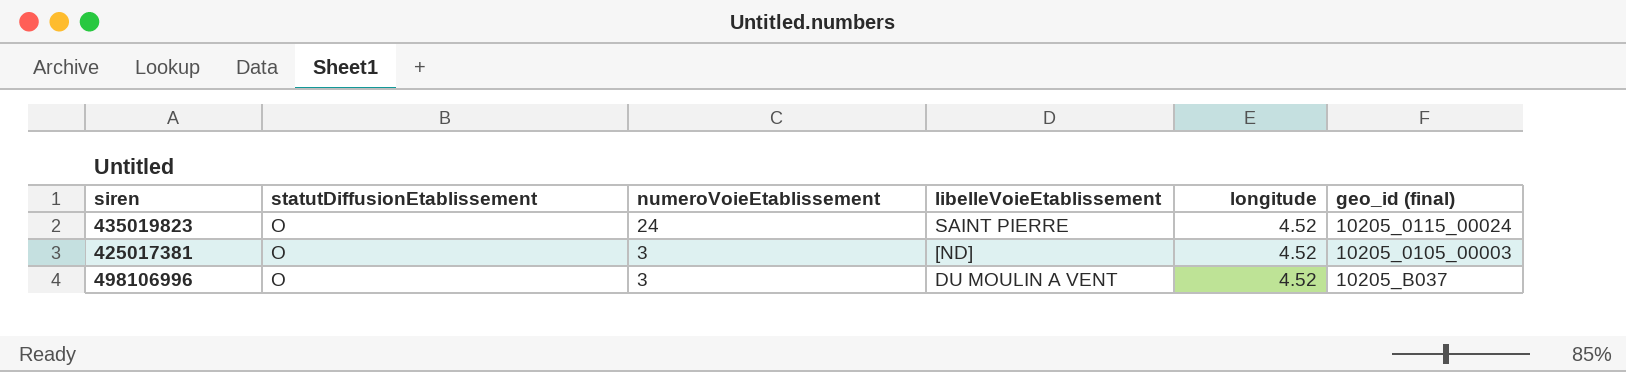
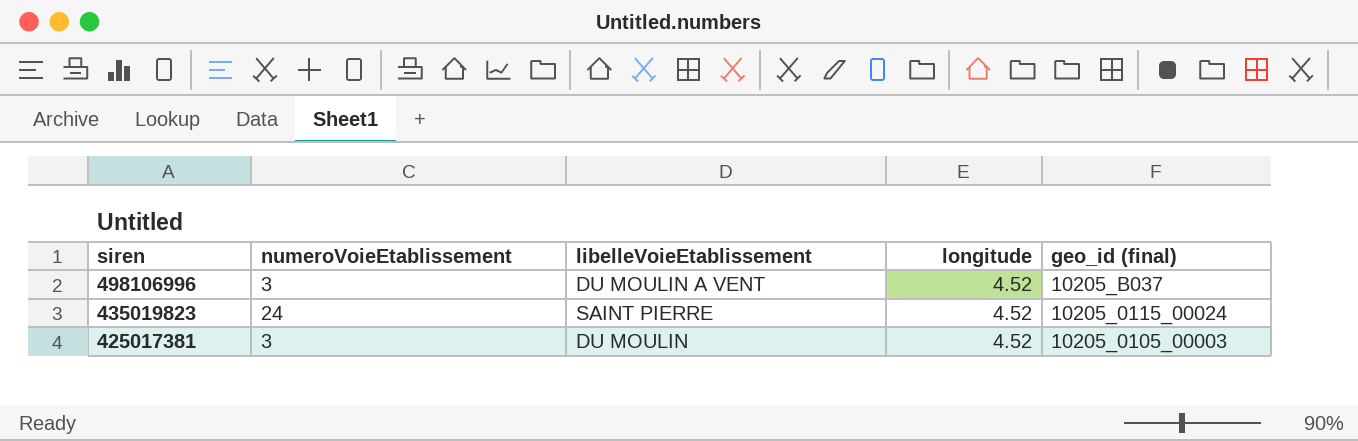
row order: numeroVoieEtablissement descending -> siren descending
column statutDiffusionEtablissement | position: 2 -> none
425017381 | libelleVoieEtablissement: [ND] -> DU MOULIN

